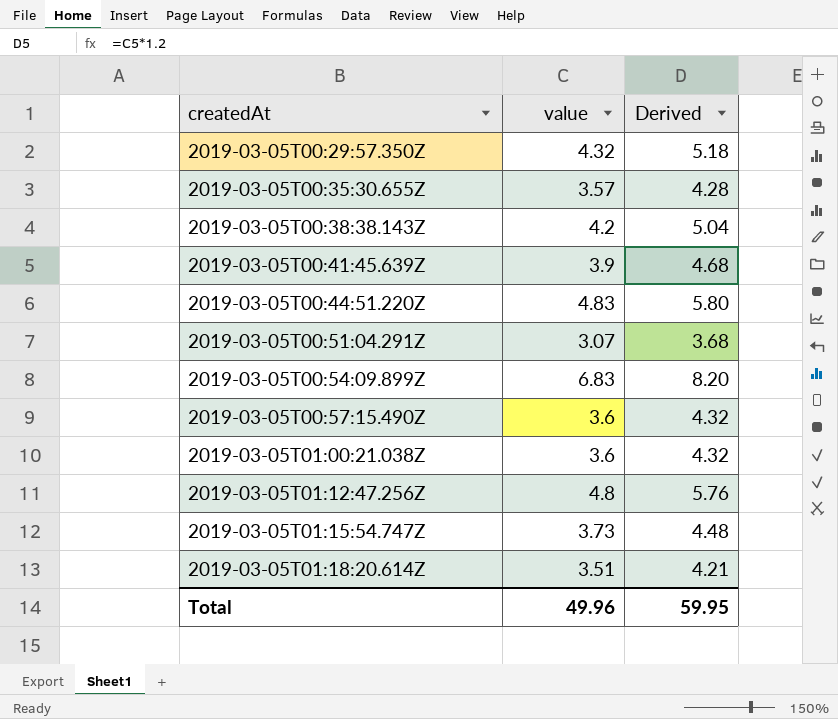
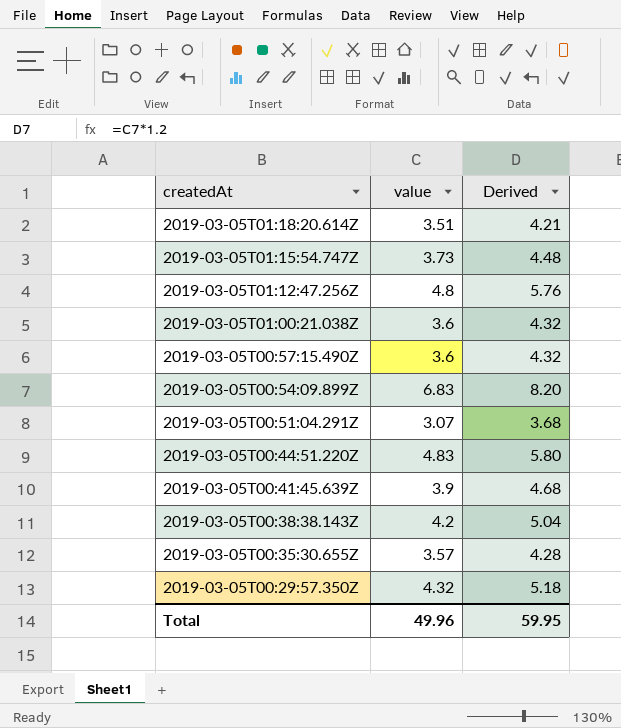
row order: createdAt ascending -> createdAt descending

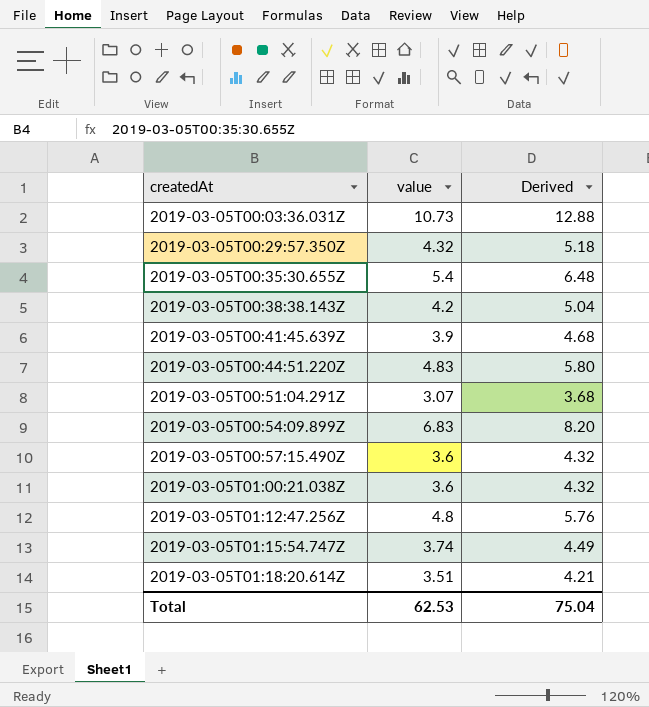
row order: createdAt descending -> createdAt ascending
row 2019-03-05T00:03:36.031Z: none -> 10.73 | 12.88
2019-03-05T00:35:30.655Z | value: 3.57 -> 5.4
2019-03-05T00:35:30.655Z | Derived: 4.28 -> 6.48
2019-03-05T01:15:54.747Z | value: 3.73 -> 3.74
2019-03-05T01:15:54.747Z | Derived: 4.48 -> 4.49
Total | value: 49.96 -> 62.53
Total | Derived: 59.95 -> 75.04

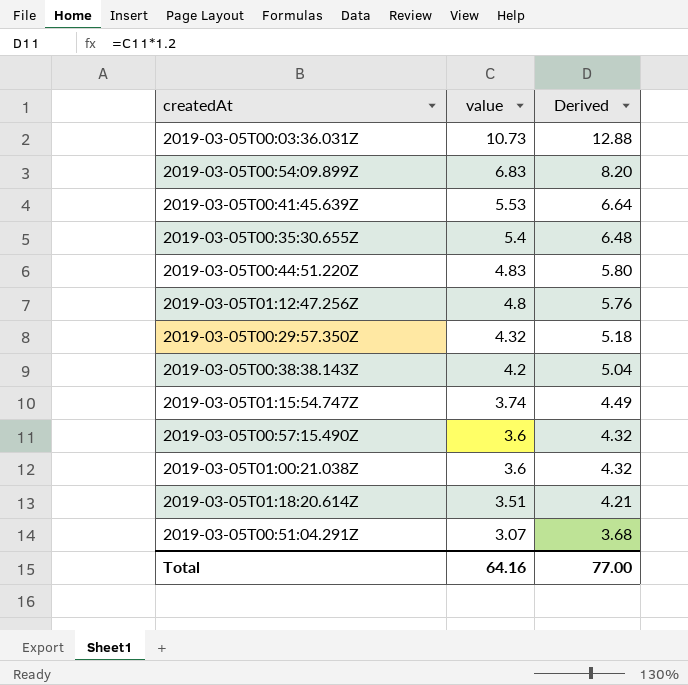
row order: createdAt ascending -> value descending
2019-03-05T00:41:45.639Z | value: 3.9 -> 5.53
2019-03-05T00:41:45.639Z | Derived: 4.68 -> 6.64
Total | value: 62.53 -> 64.16
Total | Derived: 75.04 -> 77.00

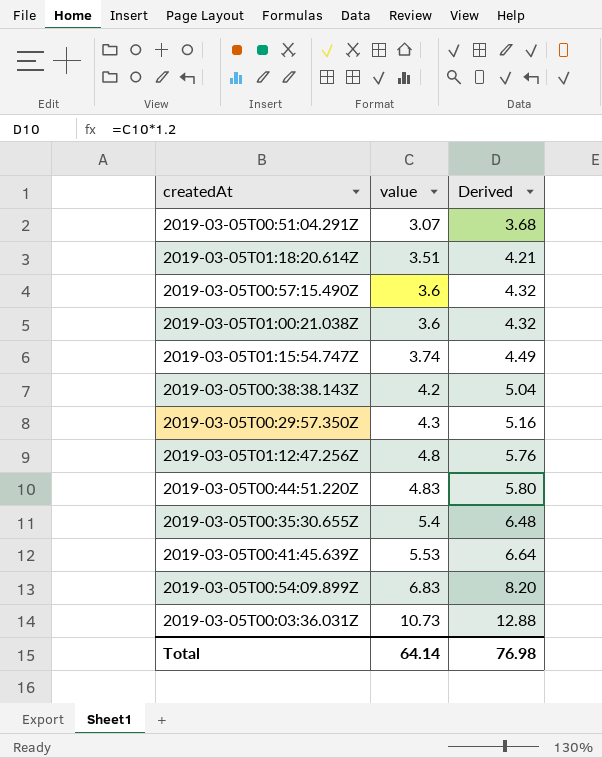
row order: value descending -> value ascending
2019-03-05T00:29:57.350Z | value: 4.32 -> 4.3
2019-03-05T00:29:57.350Z | Derived: 5.18 -> 5.16
Total | value: 64.16 -> 64.14
Total | Derived: 77.00 -> 76.98

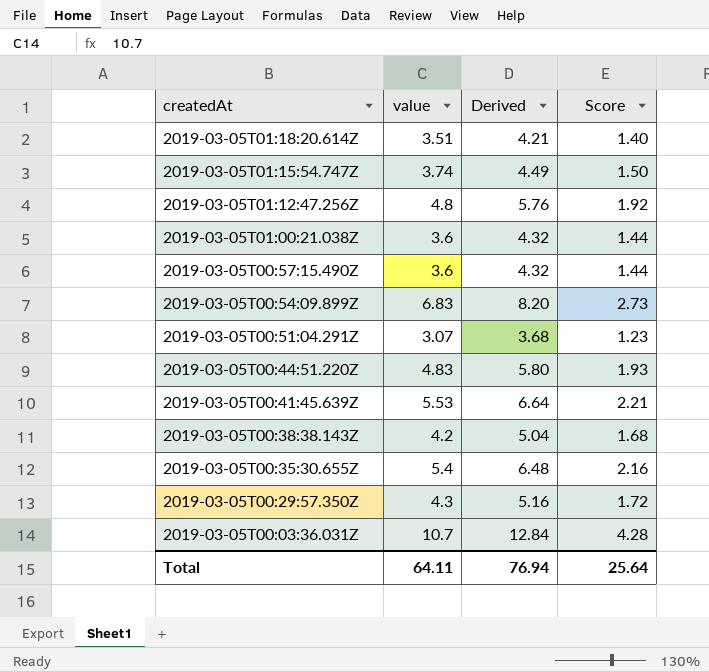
row order: value ascending -> createdAt descending
column Score | formula: none -> [value] * 0.4
2019-03-05T00:03:36.031Z | value: 10.73 -> 10.7
2019-03-05T00:03:36.031Z | Derived: 12.88 -> 12.84
Total | value: 64.14 -> 64.11
Total | Derived: 76.98 -> 76.94

